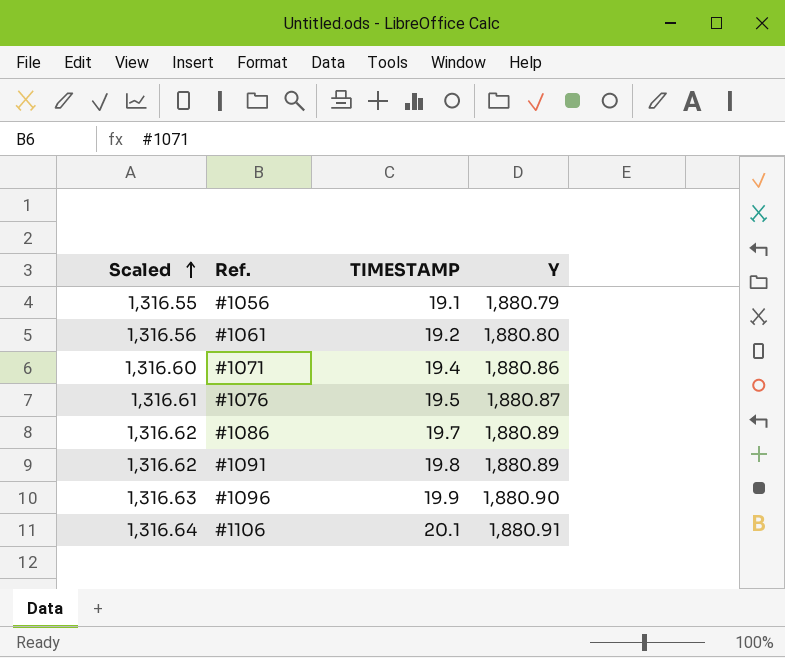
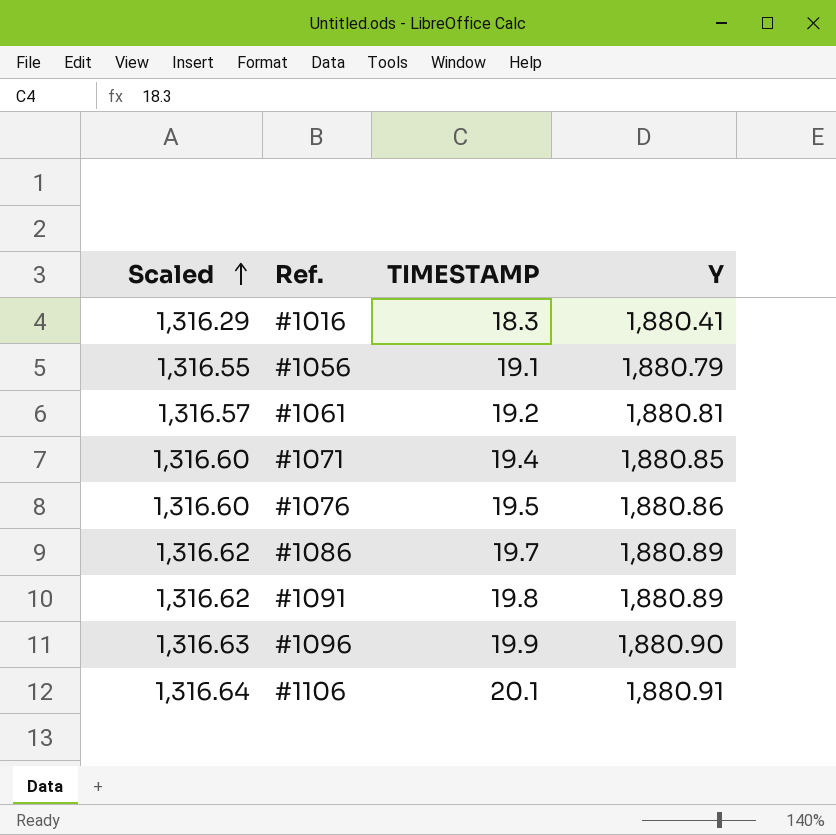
row #1016: none -> 1,316.29 | 18.3 | 1,880.41
#1061 | Scaled: 1,316.56 -> 1,316.57
#1061 | Y: 1,880.80 -> 1,880.81
#1071 | Y: 1,880.86 -> 1,880.85
#1076 | Scaled: 1,316.61 -> 1,316.60
#1076 | Y: 1,880.87 -> 1,880.86

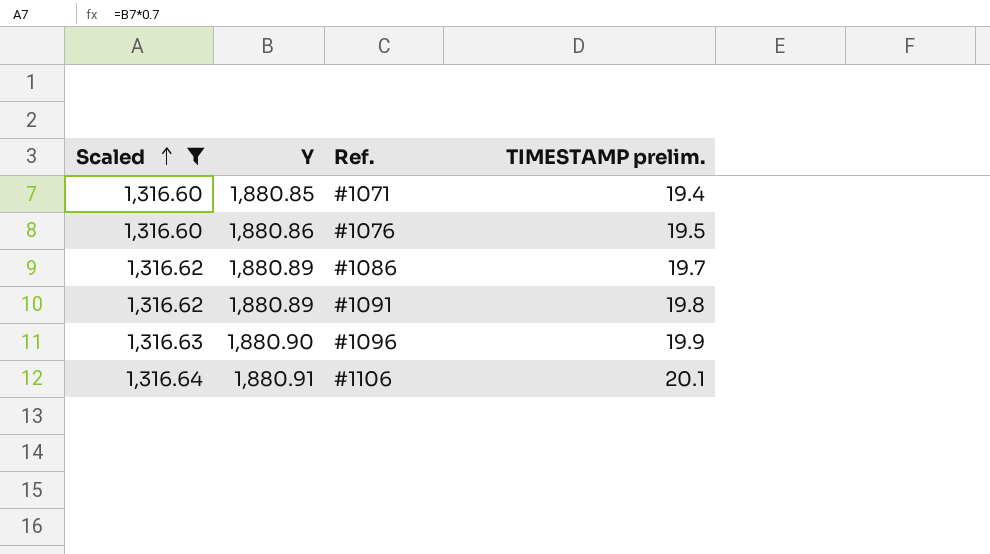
filter: none -> Scaled >= 1,316.60
column Y | position: 4 -> 2
column name: TIMESTAMP -> TIMESTAMP prelim.

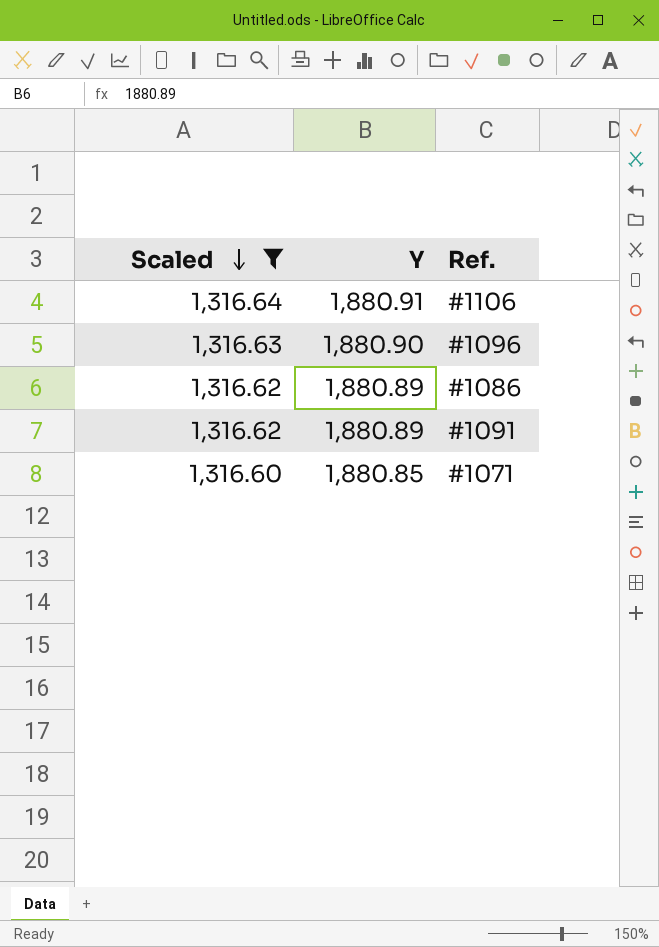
row order: Scaled ascending -> Scaled descending
column TIMESTAMP prelim. | position: 4 -> none
row #1076: 1,316.60 | 1,880.86 | 19.5 -> none

